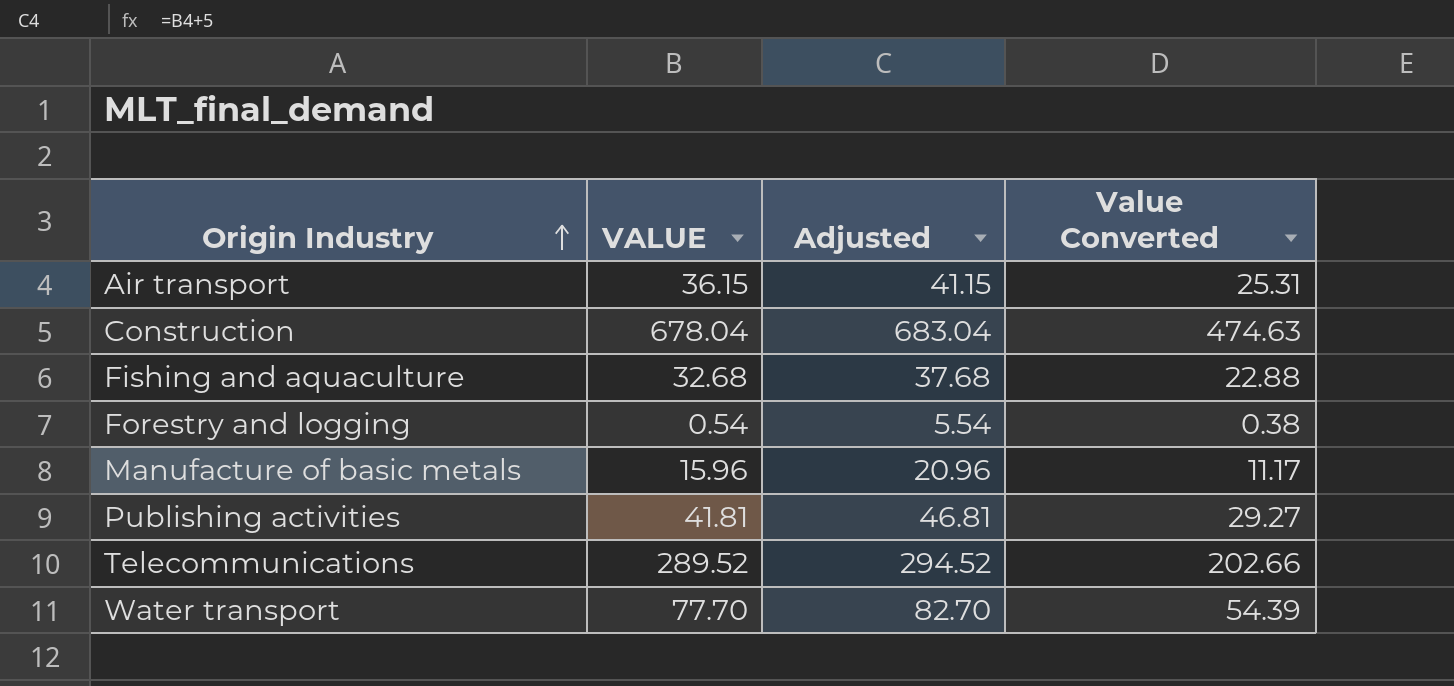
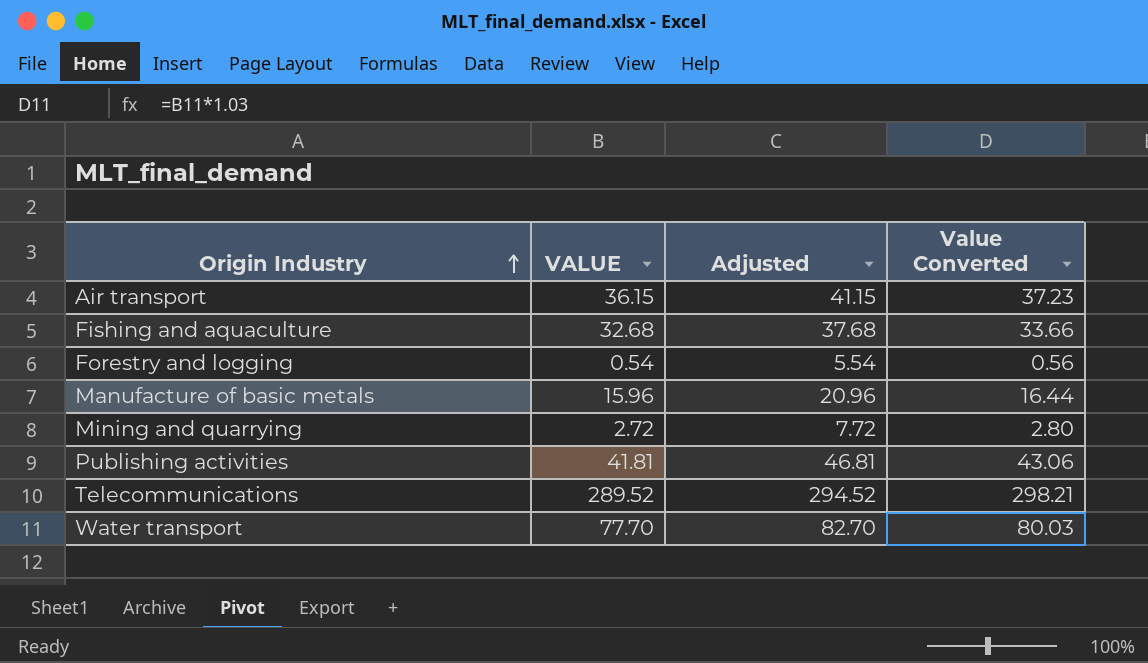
column Value Converted | formula: [VALUE] * 0.7 -> [VALUE] * 1.03
row Construction: 678.04 | 683.04 | 474.63 -> none
row Mining and quarrying: none -> 2.72 | 7.72 | 2.80

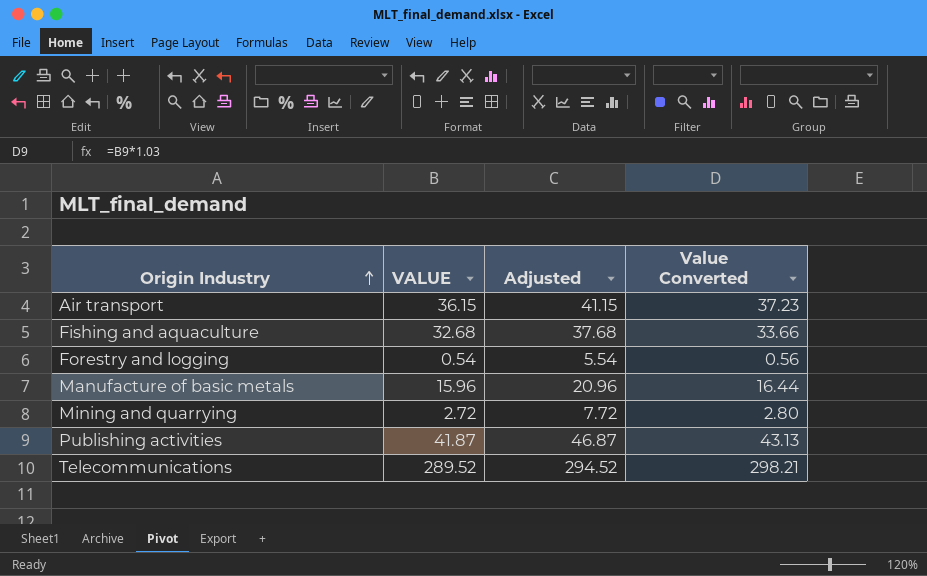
row Water transport: 77.70 | 82.70 | 80.03 -> none
Publishing activities | VALUE: 41.81 -> 41.87
Publishing activities | Adjusted: 46.81 -> 46.87
Publishing activities | Value Converted: 43.06 -> 43.13

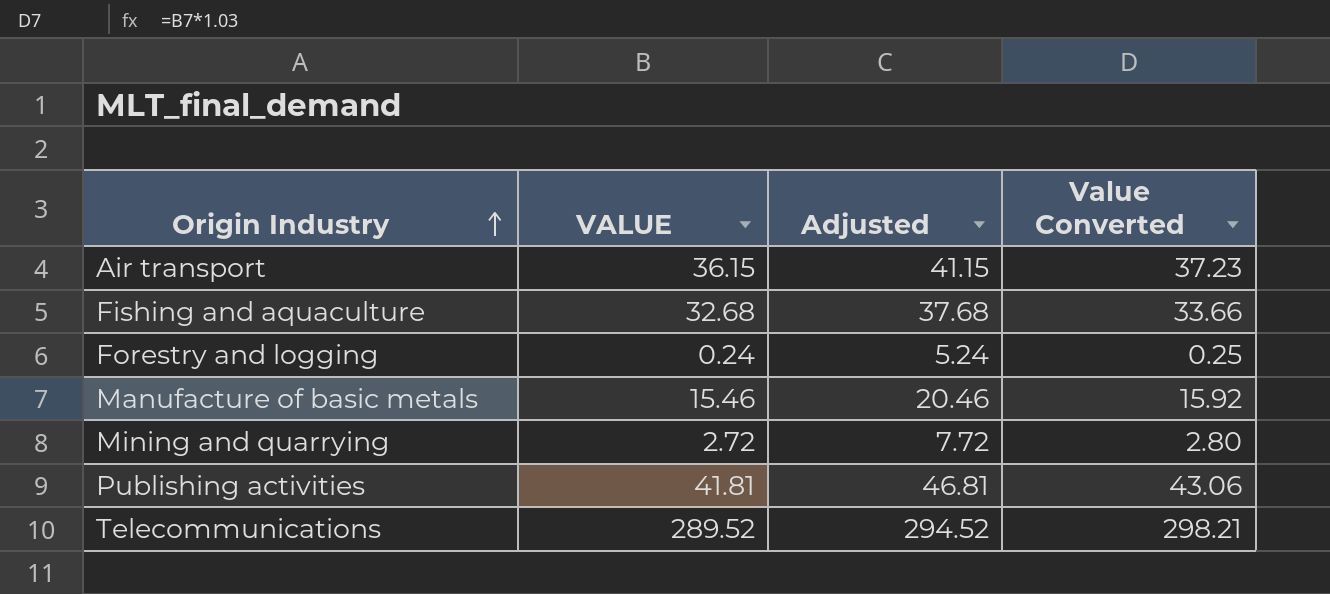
Forestry and logging | VALUE: 0.54 -> 0.24
Forestry and logging | Adjusted: 5.54 -> 5.24
Forestry and logging | Value Converted: 0.56 -> 0.25
Manufacture of basic metals | VALUE: 15.96 -> 15.46
Manufacture of basic metals | Adjusted: 20.96 -> 20.46
Manufacture of basic metals | Value Converted: 16.44 -> 15.92
Publishing activities | VALUE: 41.87 -> 41.81
Publishing activities | Adjusted: 46.87 -> 46.81
Publishing activities | Value Converted: 43.13 -> 43.06

